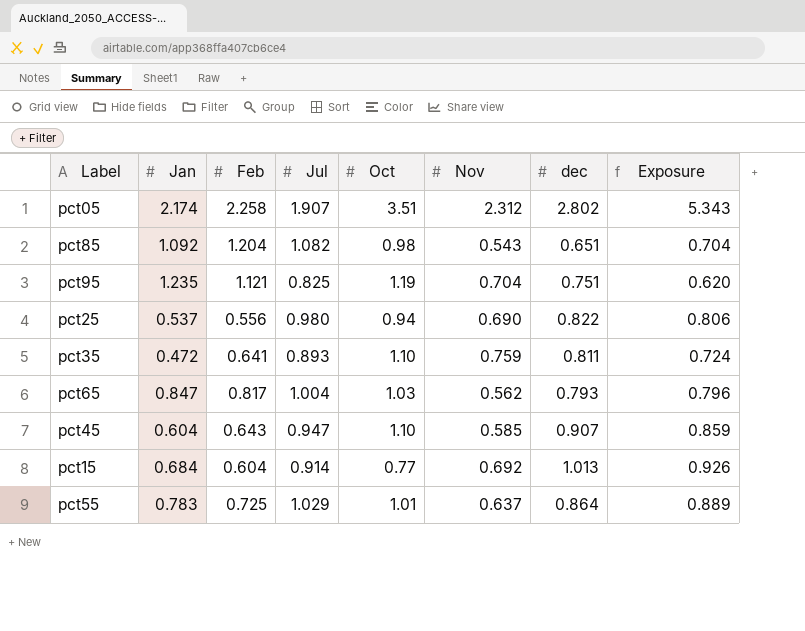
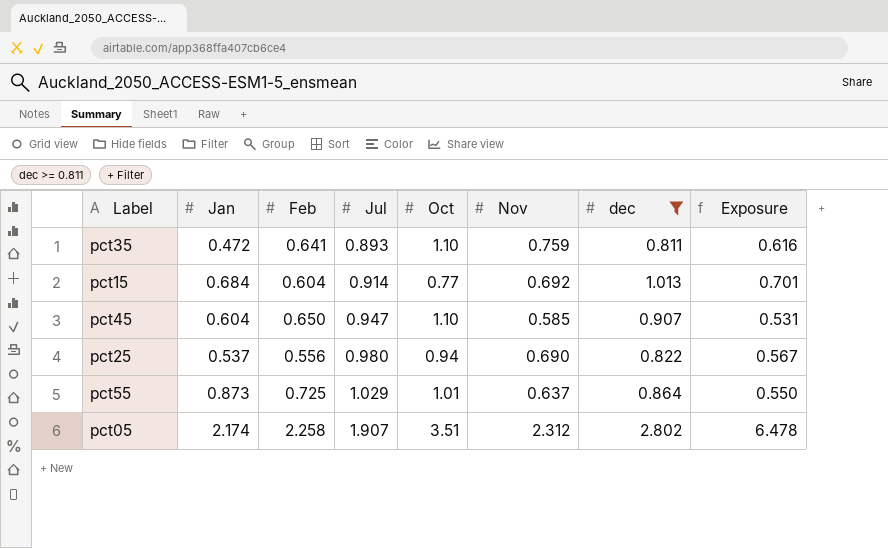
filter: none -> dec >= 0.811
row order: none -> Jul ascending
column Exposure | formula: [Jul] * [dec] -> [Nov] * [dec]
pct45 | Feb: 0.643 -> 0.650
pct55 | Jan: 0.783 -> 0.873

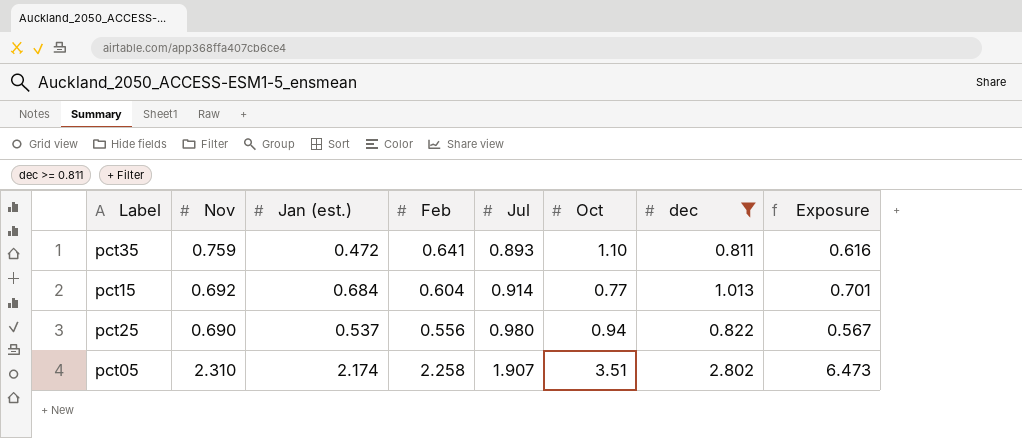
column Nov | position: 6 -> 2
column name: Jan -> Jan (est.)
row pct45: 0.604 | 0.650 | 0.947 | 1.10 | 0.585 | 0.907 | 0.531 -> none
row pct55: 0.873 | 0.725 | 1.029 | 1.01 | 0.637 | 0.864 | 0.550 -> none
pct05 | Nov: 2.312 -> 2.310
pct05 | Exposure: 6.478 -> 6.473

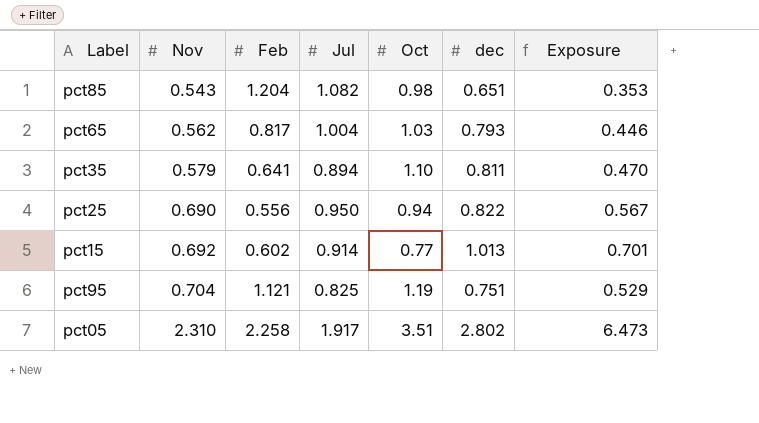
filter: dec >= 0.811 -> none
row order: Jul ascending -> Nov ascending
column Jan (est.) | position: 3 -> none
pct35 | Nov: 0.759 -> 0.579
pct35 | Jul: 0.893 -> 0.894
pct35 | Exposure: 0.616 -> 0.470
pct25 | Jul: 0.980 -> 0.950
pct15 | Feb: 0.604 -> 0.602
pct05 | Jul: 1.907 -> 1.917

